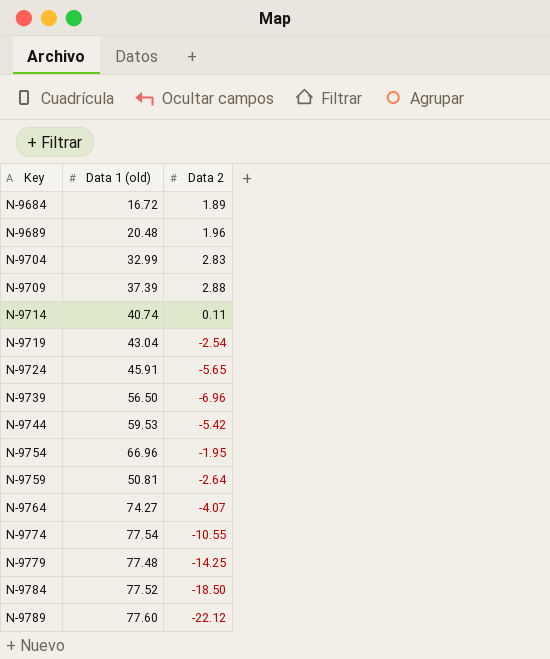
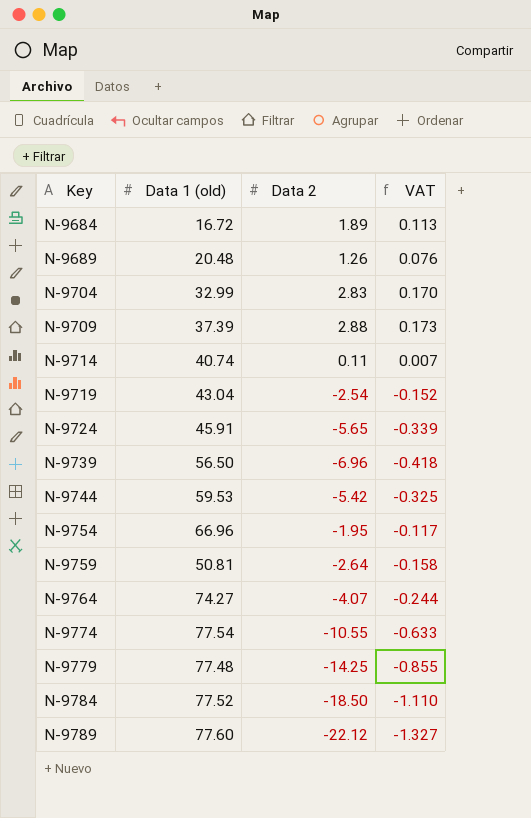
column VAT | formula: none -> [Data 2] * 0.06
N-9689 | Data 2: 1.96 -> 1.26

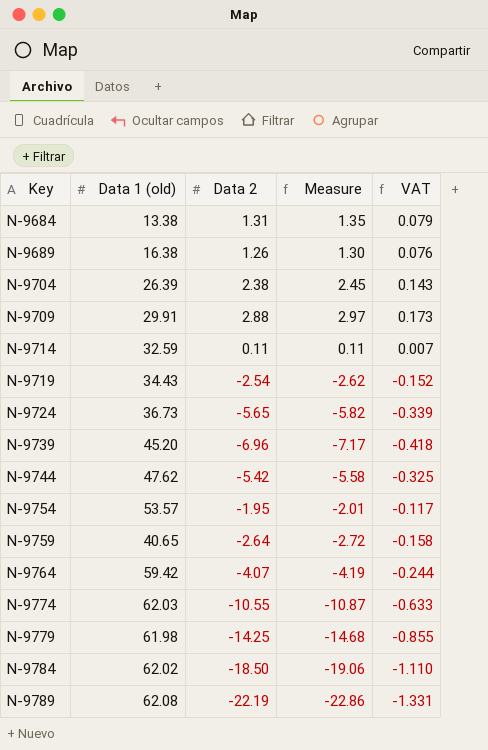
column Measure | formula: none -> [Data 2] * 1.03
N-9684 | Data 1 (old): 16.72 -> 13.38
N-9684 | Data 2: 1.89 -> 1.31
N-9684 | VAT: 0.113 -> 0.079
N-9689 | Data 1 (old): 20.48 -> 16.38
N-9704 | Data 1 (old): 32.99 -> 26.39
N-9704 | Data 2: 2.83 -> 2.38
N-9704 | VAT: 0.170 -> 0.143
N-9709 | Data 1 (old): 37.39 -> 29.91
N-9714 | Data 1 (old): 40.74 -> 32.59
N-9719 | Data 1 (old): 43.04 -> 34.43
N-9724 | Data 1 (old): 45.91 -> 36.73
N-9739 | Data 1 (old): 56.50 -> 45.20
N-9744 | Data 1 (old): 59.53 -> 47.62
N-9754 | Data 1 (old): 66.96 -> 53.57
N-9759 | Data 1 (old): 50.81 -> 40.65
N-9764 | Data 1 (old): 74.27 -> 59.42
N-9774 | Data 1 (old): 77.54 -> 62.03
N-9779 | Data 1 (old): 77.48 -> 61.98
N-9784 | Data 1 (old): 77.52 -> 62.02
N-9789 | Data 1 (old): 77.60 -> 62.08
N-9789 | Data 2: -22.12 -> -22.19
N-9789 | VAT: -1.327 -> -1.331

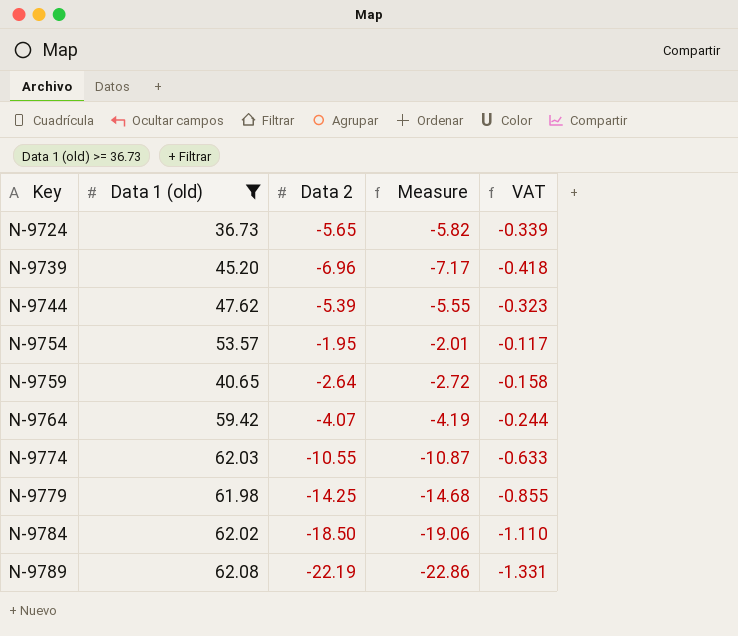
filter: none -> Data 1 (old) >= 36.73
N-9744 | Data 2: -5.42 -> -5.39
N-9744 | Measure: -5.58 -> -5.55
N-9744 | VAT: -0.325 -> -0.323

